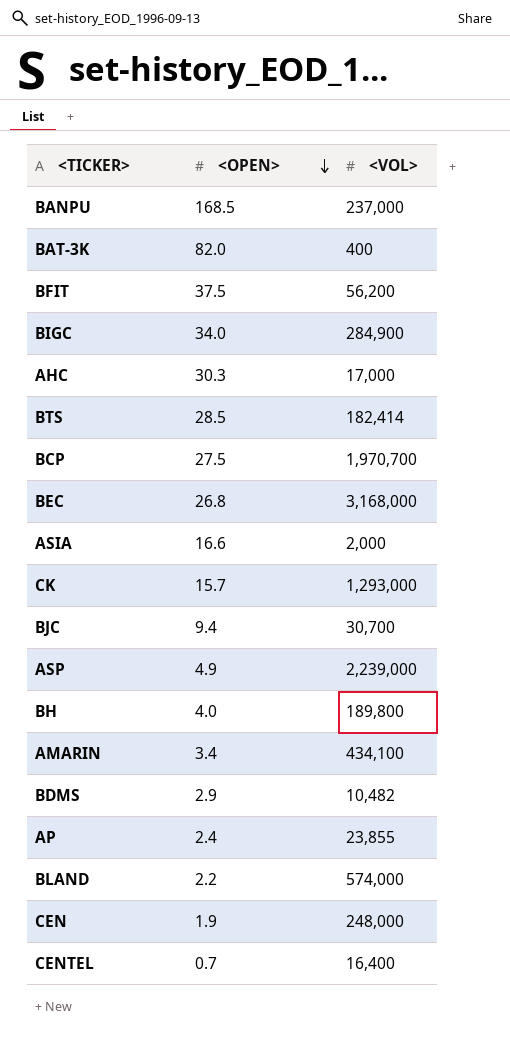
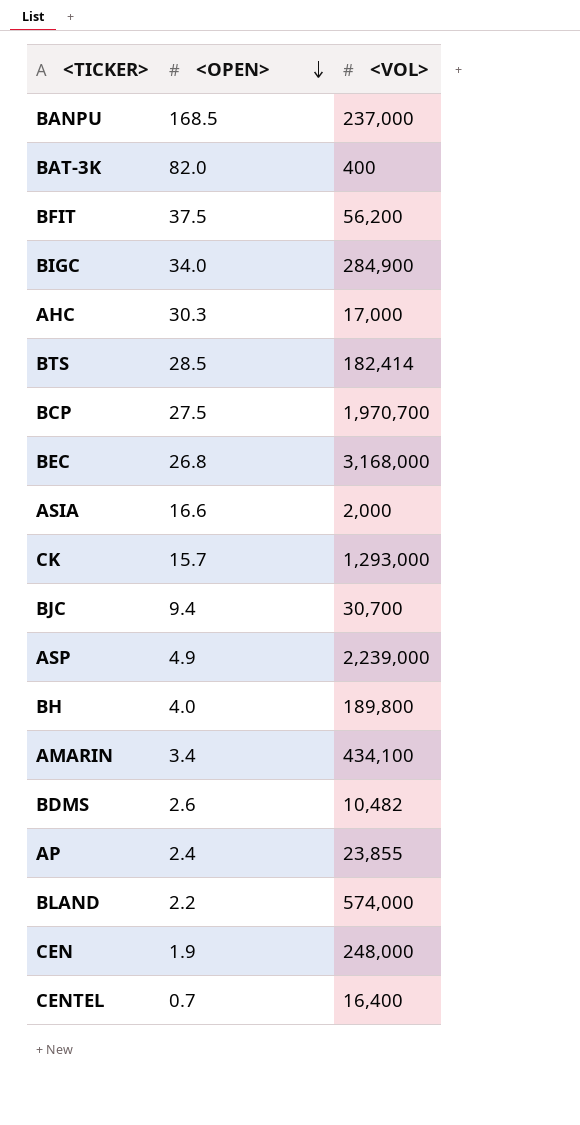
BDMS | <OPEN>: 2.9 -> 2.6

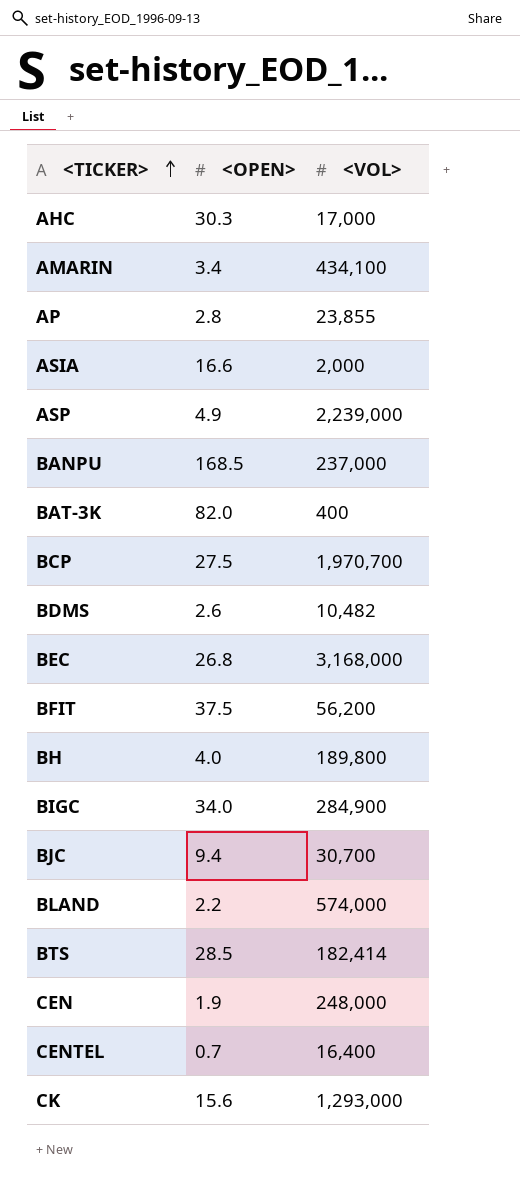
row order: <OPEN> descending -> <TICKER> ascending
AP | <OPEN>: 2.4 -> 2.8
CK | <OPEN>: 15.7 -> 15.6

